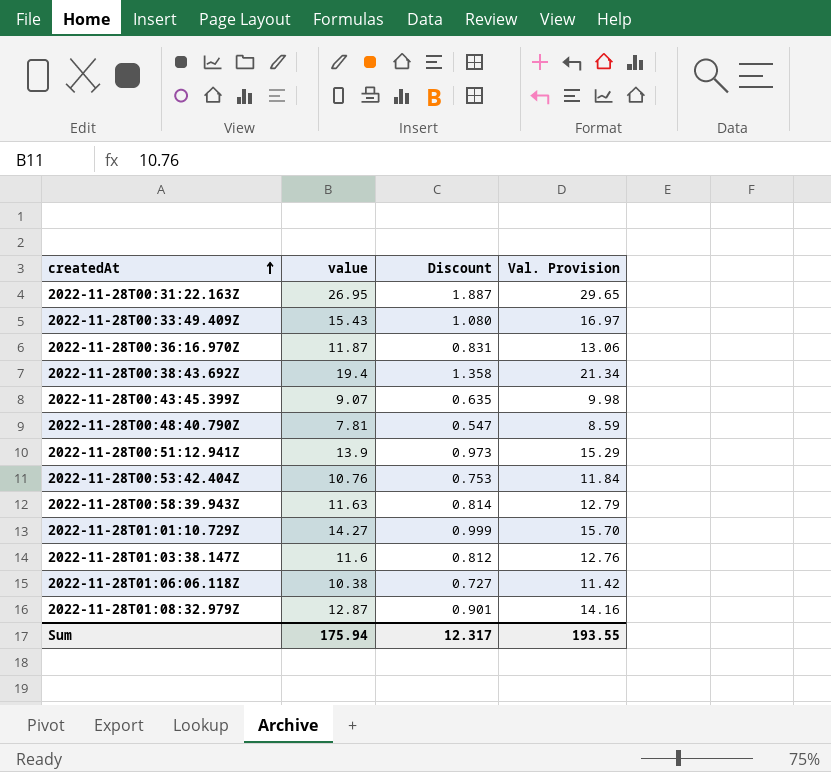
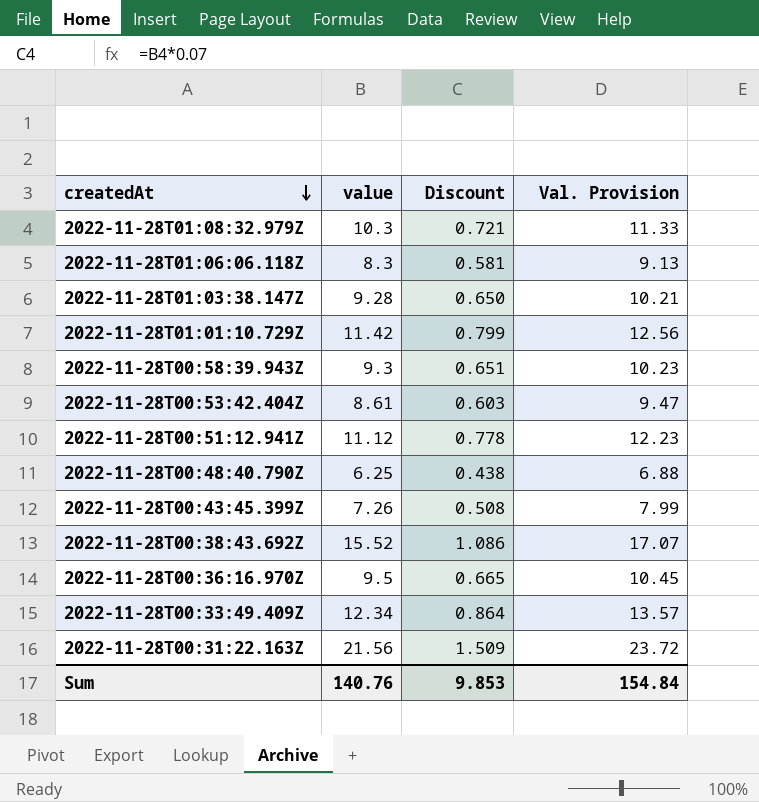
row order: createdAt ascending -> createdAt descending
2022-11-28T01:08:32.979Z | value: 12.87 -> 10.3
2022-11-28T01:08:32.979Z | Discount: 0.901 -> 0.721
2022-11-28T01:08:32.979Z | Val. Provision: 14.16 -> 11.33
2022-11-28T01:06:06.118Z | value: 10.38 -> 8.3
2022-11-28T01:06:06.118Z | Discount: 0.727 -> 0.581
2022-11-28T01:06:06.118Z | Val. Provision: 11.42 -> 9.13
2022-11-28T01:03:38.147Z | value: 11.6 -> 9.28
2022-11-28T01:03:38.147Z | Discount: 0.812 -> 0.650
2022-11-28T01:03:38.147Z | Val. Provision: 12.76 -> 10.21
2022-11-28T01:01:10.729Z | value: 14.27 -> 11.42
2022-11-28T01:01:10.729Z | Discount: 0.999 -> 0.799
2022-11-28T01:01:10.729Z | Val. Provision: 15.70 -> 12.56
2022-11-28T00:58:39.943Z | value: 11.63 -> 9.3
2022-11-28T00:58:39.943Z | Discount: 0.814 -> 0.651
2022-11-28T00:58:39.943Z | Val. Provision: 12.79 -> 10.23
2022-11-28T00:53:42.404Z | value: 10.76 -> 8.61
2022-11-28T00:53:42.404Z | Discount: 0.753 -> 0.603
2022-11-28T00:53:42.404Z | Val. Provision: 11.84 -> 9.47
2022-11-28T00:51:12.941Z | value: 13.9 -> 11.12
2022-11-28T00:51:12.941Z | Discount: 0.973 -> 0.778
2022-11-28T00:51:12.941Z | Val. Provision: 15.29 -> 12.23
2022-11-28T00:48:40.790Z | value: 7.81 -> 6.25
2022-11-28T00:48:40.790Z | Discount: 0.547 -> 0.438
2022-11-28T00:48:40.790Z | Val. Provision: 8.59 -> 6.88
2022-11-28T00:43:45.399Z | value: 9.07 -> 7.26
2022-11-28T00:43:45.399Z | Discount: 0.635 -> 0.508
2022-11-28T00:43:45.399Z | Val. Provision: 9.98 -> 7.99
2022-11-28T00:38:43.692Z | value: 19.4 -> 15.52
2022-11-28T00:38:43.692Z | Discount: 1.358 -> 1.086
2022-11-28T00:38:43.692Z | Val. Provision: 21.34 -> 17.07
2022-11-28T00:36:16.970Z | value: 11.87 -> 9.5
2022-11-28T00:36:16.970Z | Discount: 0.831 -> 0.665
2022-11-28T00:36:16.970Z | Val. Provision: 13.06 -> 10.45
2022-11-28T00:33:49.409Z | value: 15.43 -> 12.34
2022-11-28T00:33:49.409Z | Discount: 1.080 -> 0.864
2022-11-28T00:33:49.409Z | Val. Provision: 16.97 -> 13.57
2022-11-28T00:31:22.163Z | value: 26.95 -> 21.56
2022-11-28T00:31:22.163Z | Discount: 1.887 -> 1.509
2022-11-28T00:31:22.163Z | Val. Provision: 29.65 -> 23.72
Sum | value: 175.94 -> 140.76
Sum | Discount: 12.317 -> 9.853
Sum | Val. Provision: 193.55 -> 154.84

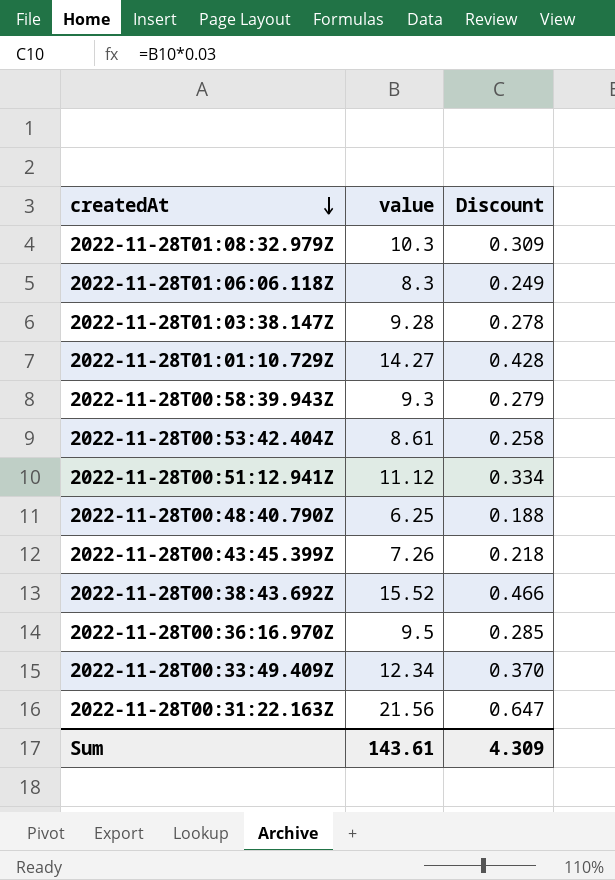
column Val. Provision | formula: [value] * 1.1 -> none
column Discount | formula: [value] * 0.07 -> [value] * 0.03
2022-11-28T01:01:10.729Z | value: 11.42 -> 14.27
Sum | value: 140.76 -> 143.61
Sum | Discount: 9.853 -> 4.309

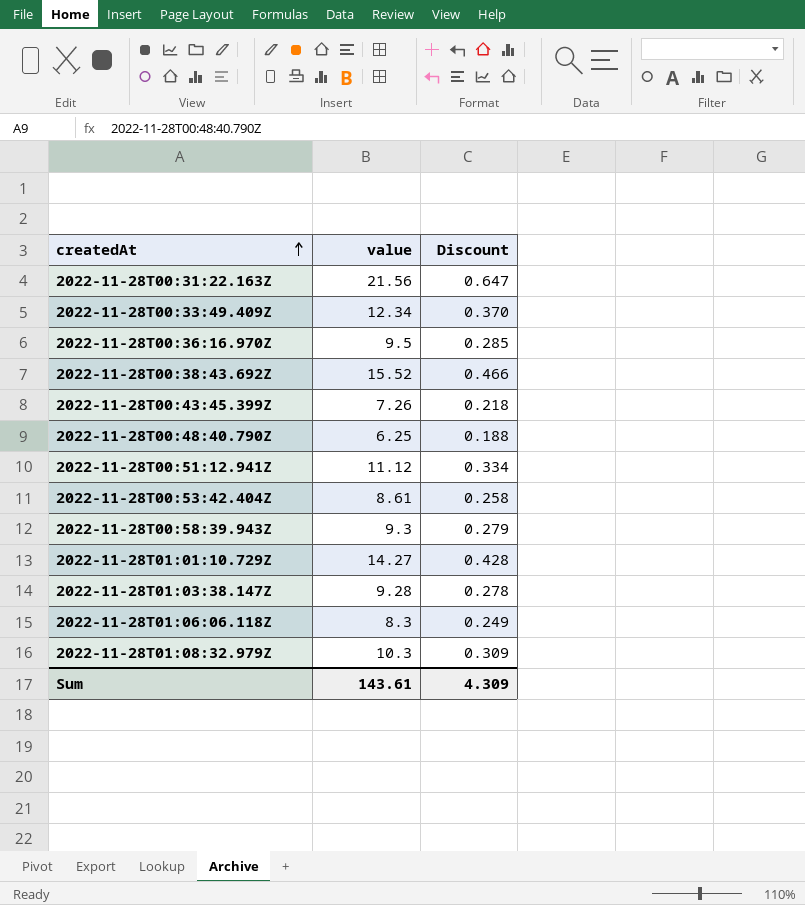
row order: createdAt descending -> createdAt ascending

